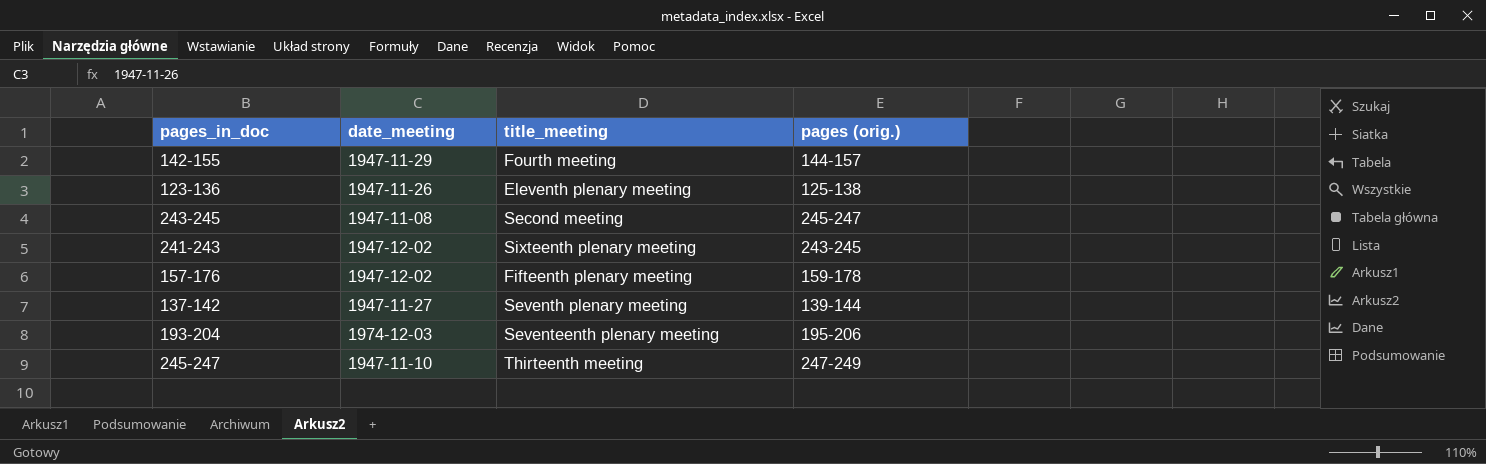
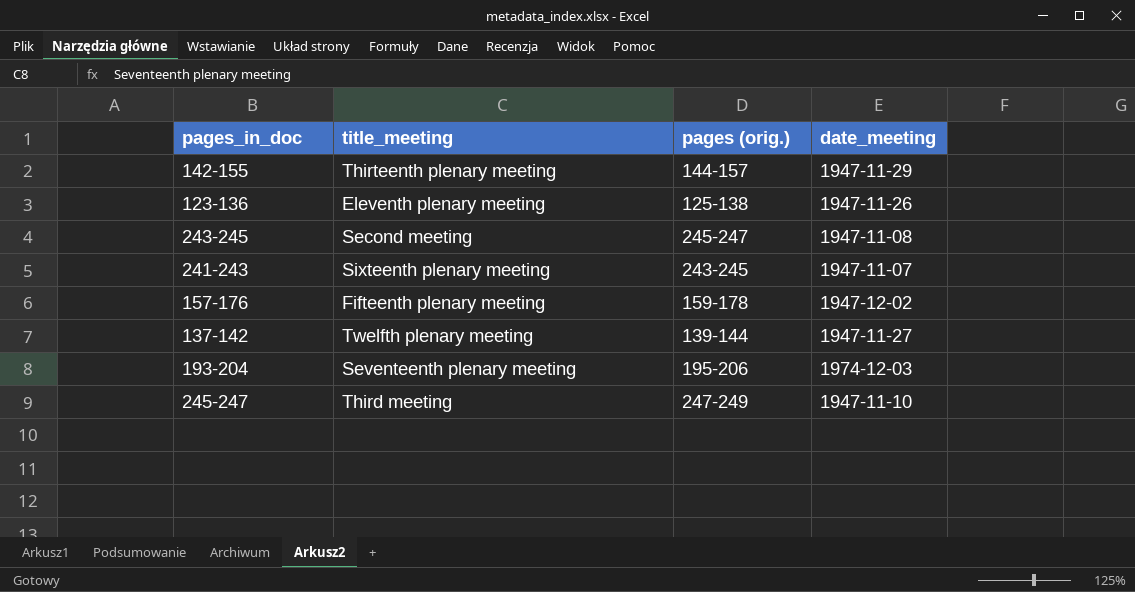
column date_meeting | position: 2 -> 4
142-155 | title_meeting: Fourth meeting -> Thirteenth plenary meeting
241-243 | date_meeting: 1947-12-02 -> 1947-11-07
137-142 | title_meeting: Seventh plenary meeting -> Twelfth plenary meeting
245-247 | title_meeting: Thirteenth meeting -> Third meeting

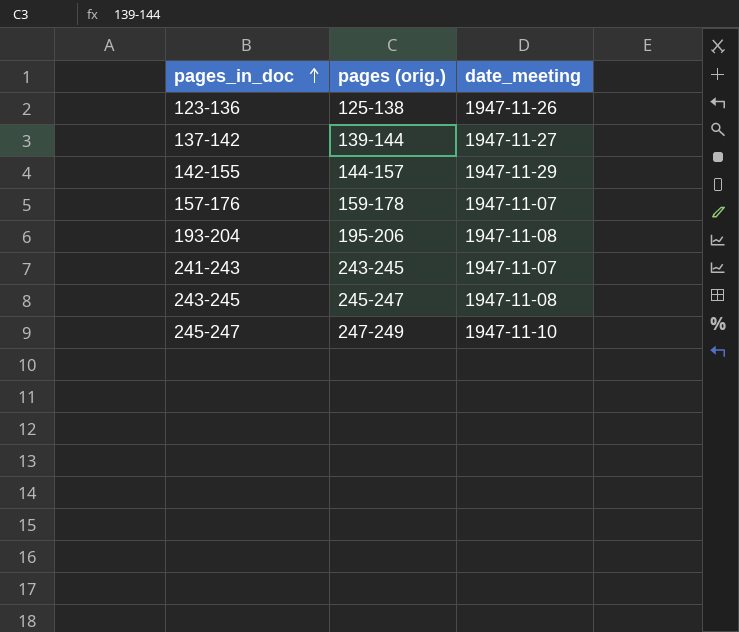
row order: none -> pages_in_doc ascending
column title_meeting | position: 2 -> none
157-176 | date_meeting: 1947-12-02 -> 1947-11-07
193-204 | date_meeting: 1974-12-03 -> 1947-11-08

